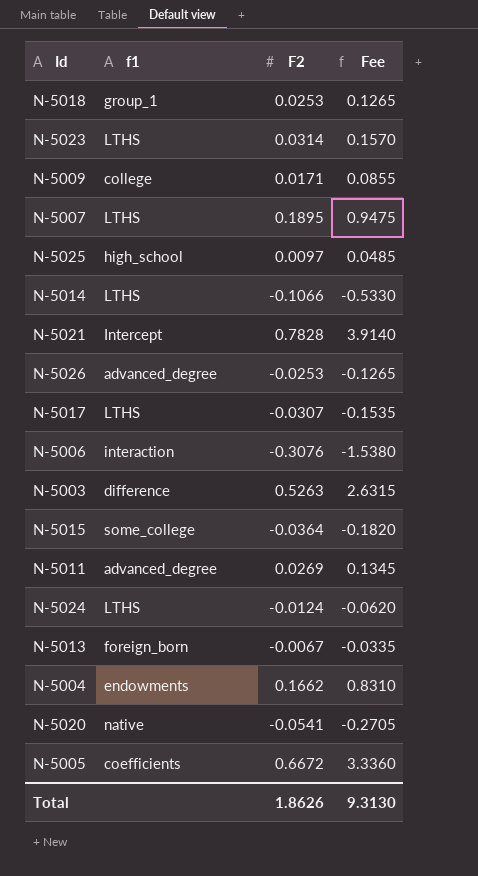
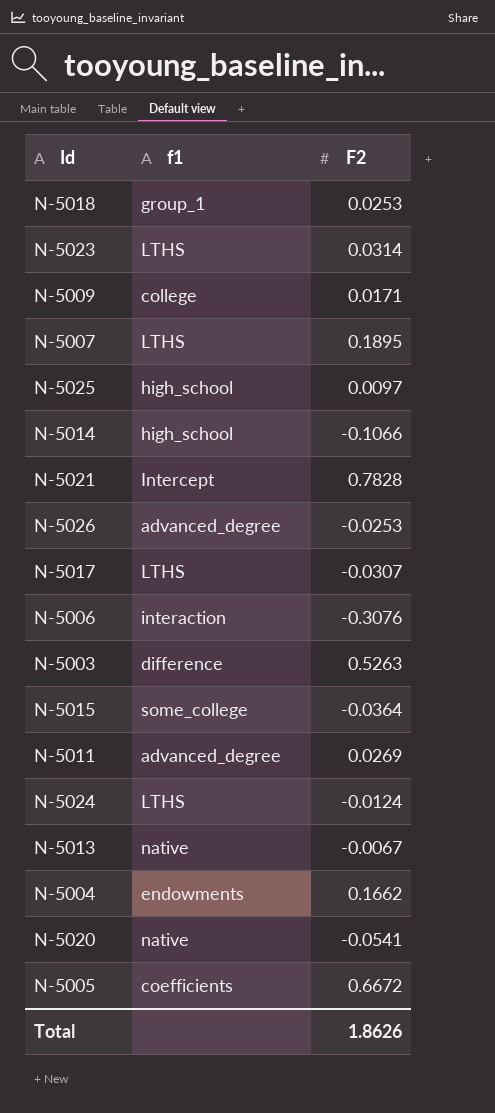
column Fee | formula: [F2] * 5 -> none
N-5014 | f1: LTHS -> high_school
N-5013 | f1: foreign_born -> native

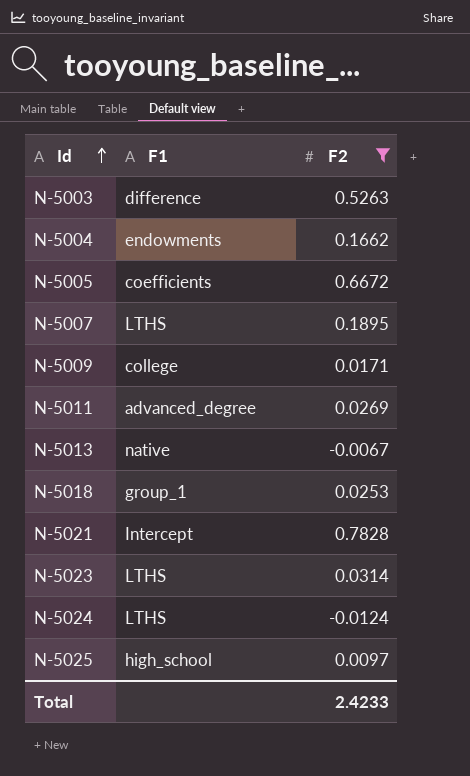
filter: none -> F2 >= -0.0124
row order: none -> Id ascending
column name: f1 -> F1
Total | F2: 1.8626 -> 2.4233

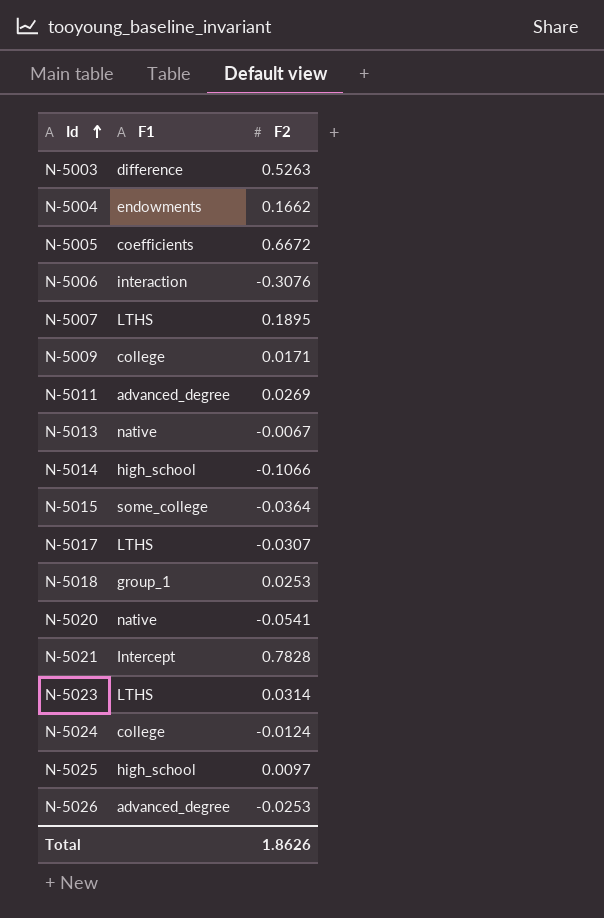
filter: F2 >= -0.0124 -> none
N-5024 | F1: LTHS -> college
Total | F2: 2.4233 -> 1.8626

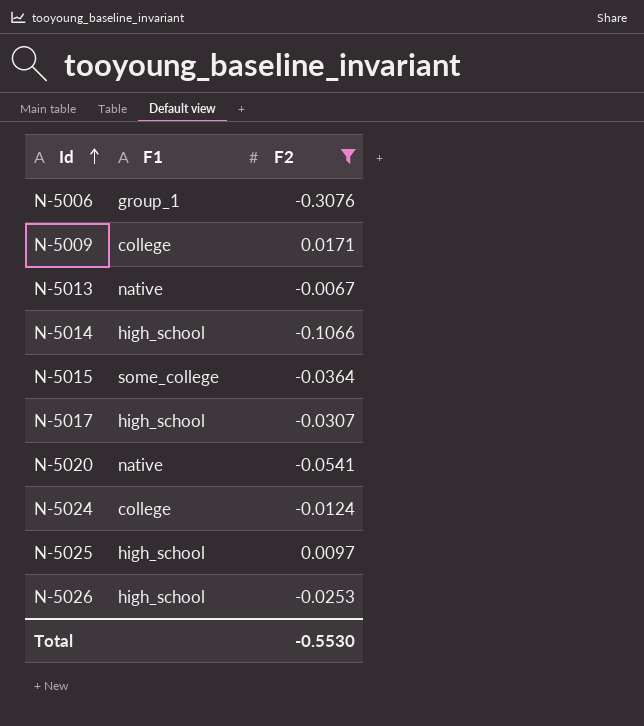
filter: none -> F2 <= 0.0171
N-5006 | F1: interaction -> group_1
N-5017 | F1: LTHS -> high_school
N-5026 | F1: advanced_degree -> high_school
Total | F2: 1.8626 -> -0.5530

